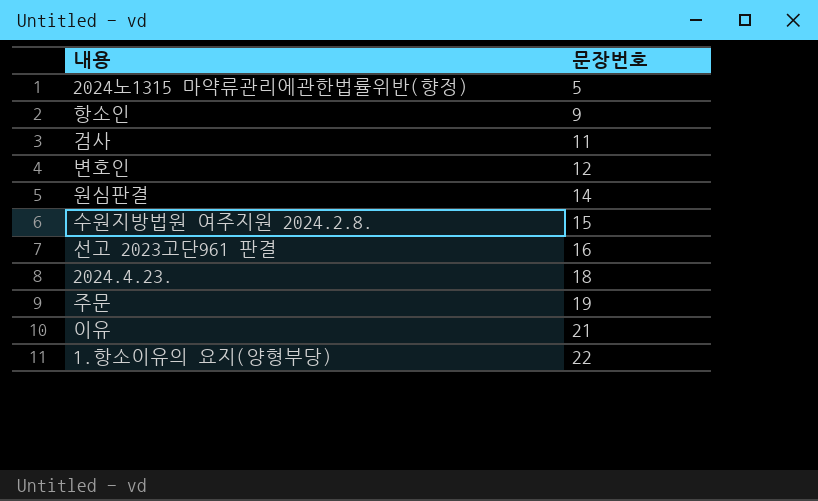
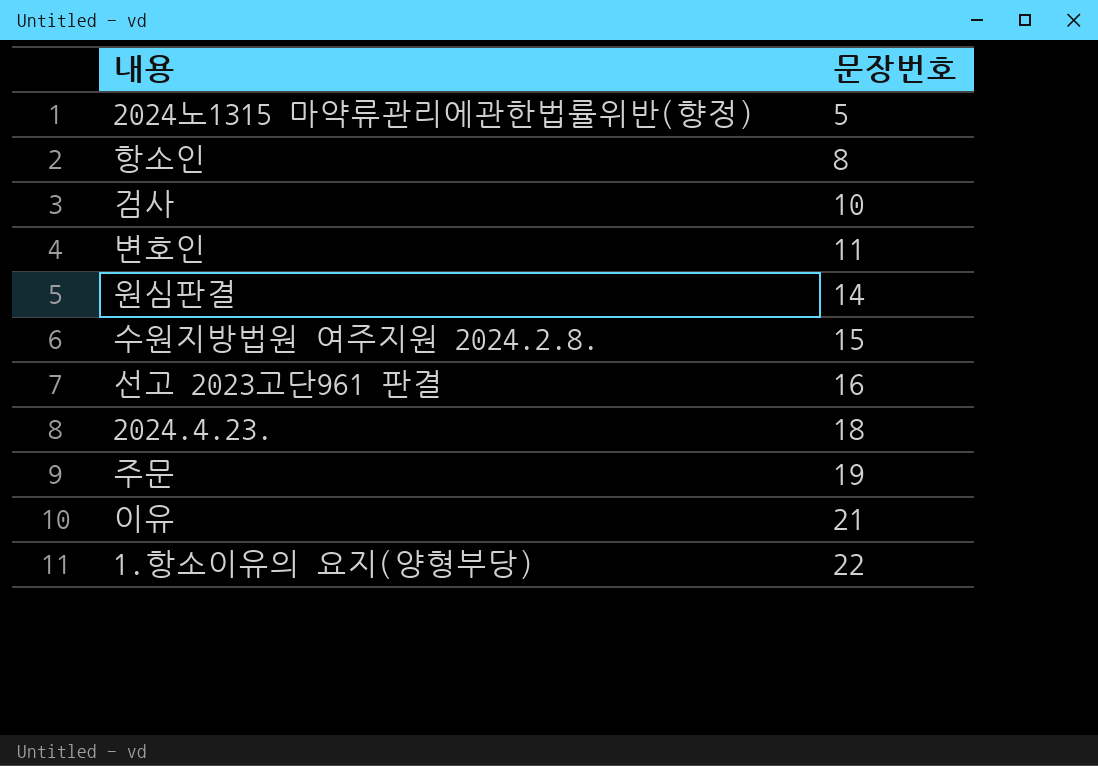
항소인 | 문장번호: 9 -> 8
검사 | 문장번호: 11 -> 10
변호인 | 문장번호: 12 -> 11

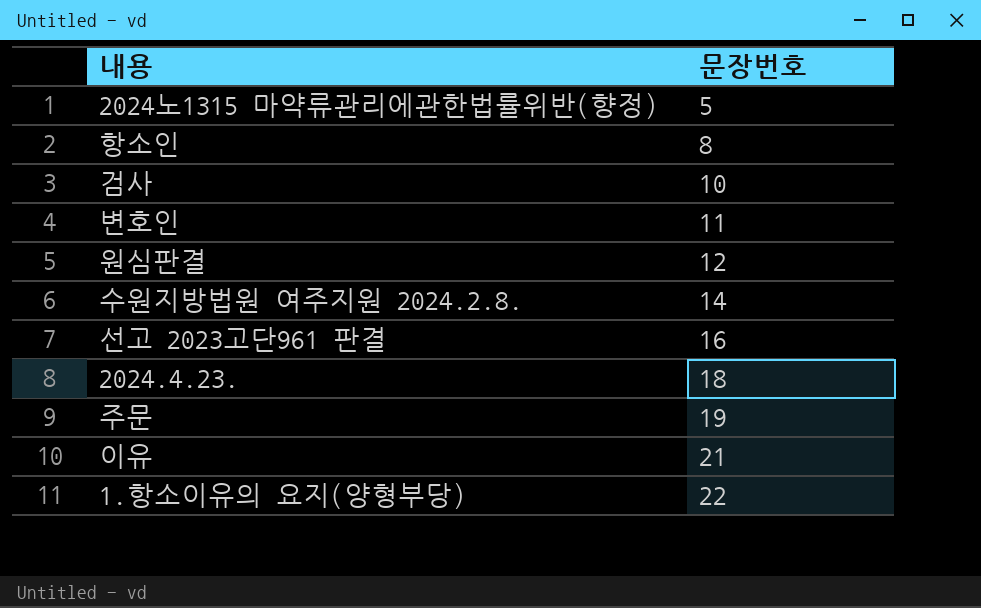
원심판결 | 문장번호: 14 -> 12
수원지방법원 여주지원 2024.2.8. | 문장번호: 15 -> 14

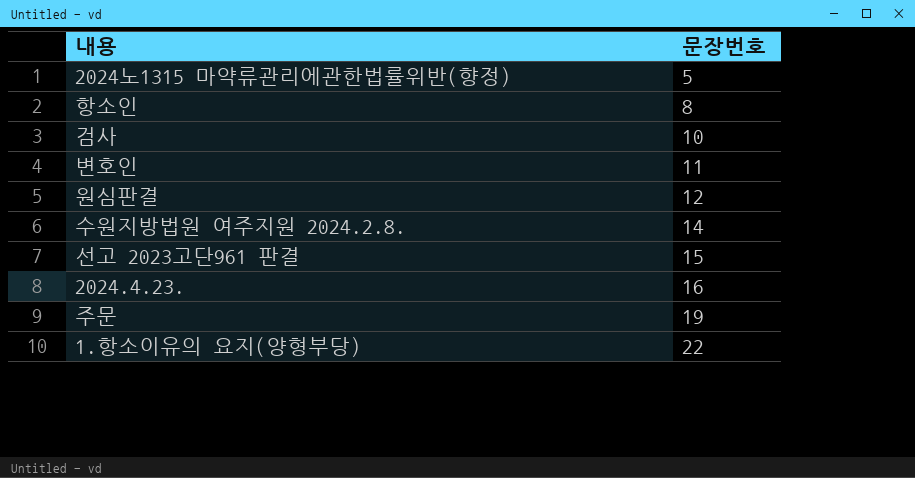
row 이유: 21 -> none
선고 2023고단961 판결 | 문장번호: 16 -> 15
2024.4.23. | 문장번호: 18 -> 16

